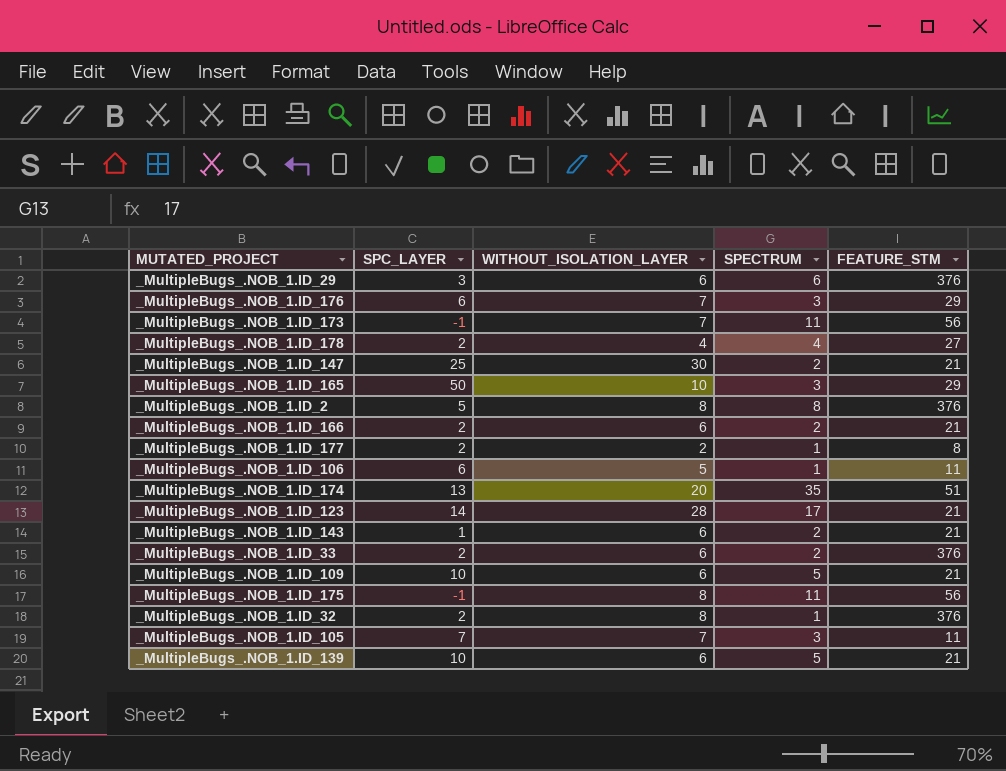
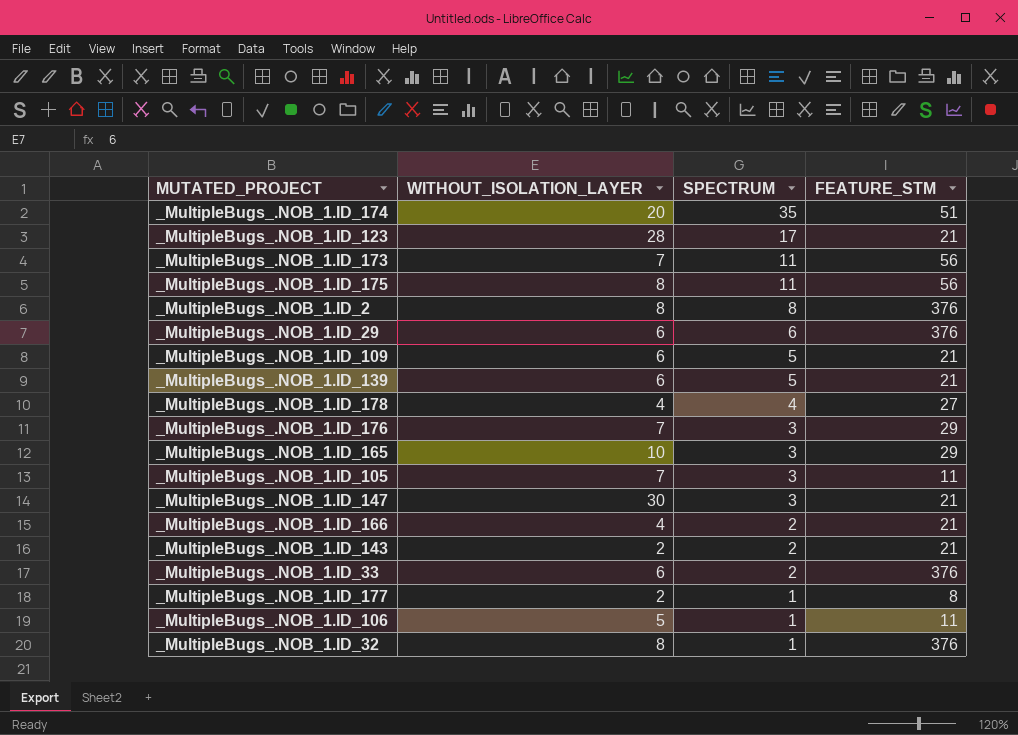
row order: none -> SPECTRUM descending
column SPC_LAYER | position: 2 -> none
_MultipleBugs_.NOB_1.ID_147 | SPECTRUM: 2 -> 3
_MultipleBugs_.NOB_1.ID_166 | WITHOUT_ISOLATION_LAYER: 6 -> 4
_MultipleBugs_.NOB_1.ID_143 | WITHOUT_ISOLATION_LAYER: 6 -> 2

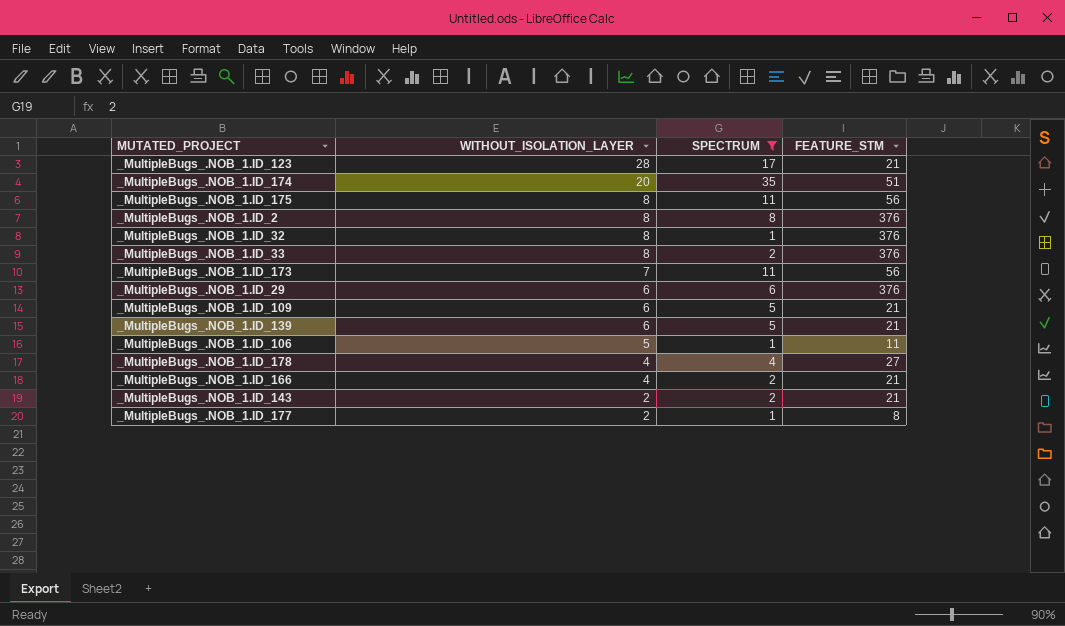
filter: none -> SPECTRUM != 3
row order: SPECTRUM descending -> WITHOUT_ISOLATION_LAYER descending
_MultipleBugs_.NOB_1.ID_33 | WITHOUT_ISOLATION_LAYER: 6 -> 8

